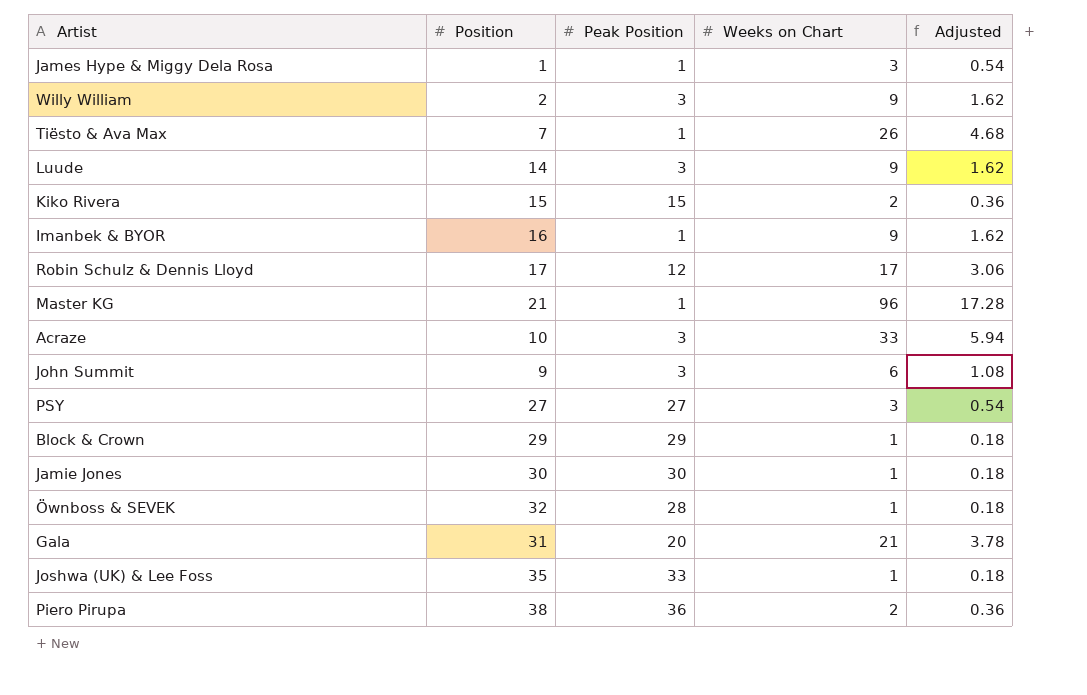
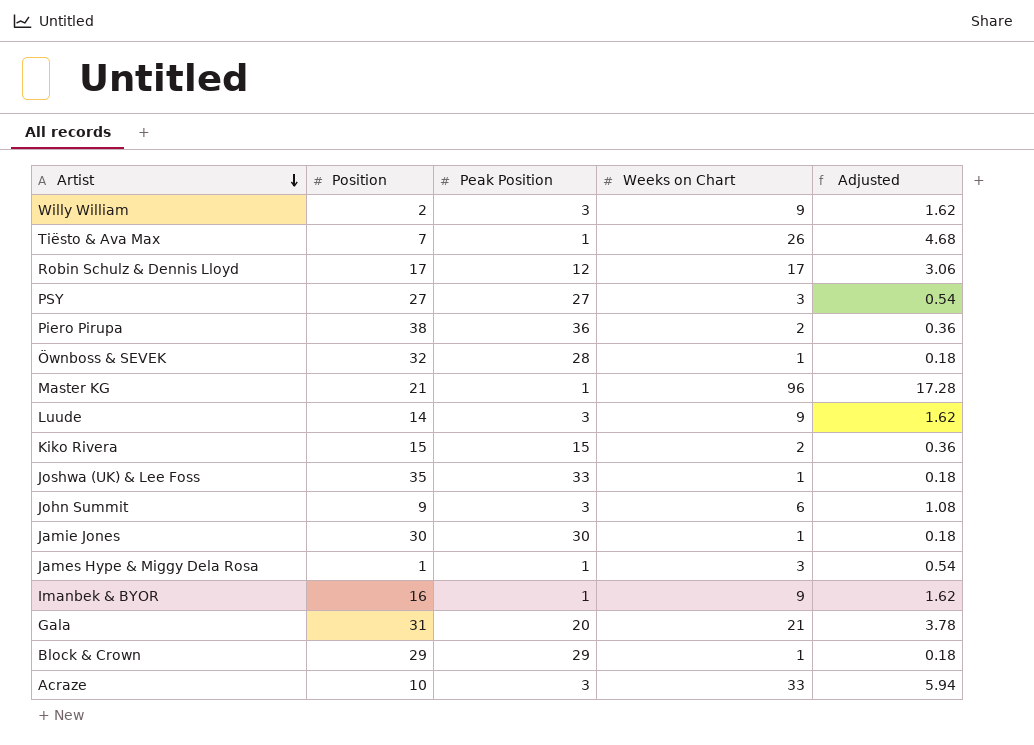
row order: none -> Artist descending

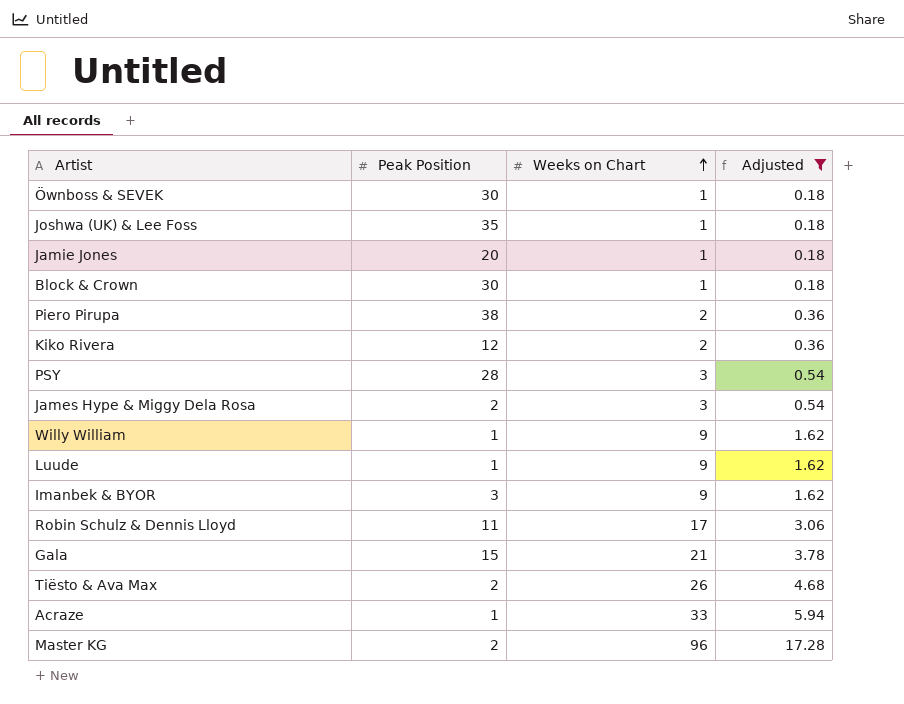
filter: none -> Adjusted != 1.08
row order: Artist descending -> Weeks on Chart ascending
column Position | position: 2 -> none
Öwnboss & SEVEK | Peak Position: 28 -> 30
Joshwa (UK) & Lee Foss | Peak Position: 33 -> 35
Jamie Jones | Peak Position: 30 -> 20
Block & Crown | Peak Position: 29 -> 30
Piero Pirupa | Peak Position: 36 -> 38
Kiko Rivera | Peak Position: 15 -> 12
PSY | Peak Position: 27 -> 28
James Hype & Miggy Dela Rosa | Peak Position: 1 -> 2
Willy William | Peak Position: 3 -> 1
Luude | Peak Position: 3 -> 1
Imanbek & BYOR | Peak Position: 1 -> 3
Robin Schulz & Dennis Lloyd | Peak Position: 12 -> 11
Gala | Peak Position: 20 -> 15
Tiësto & Ava Max | Peak Position: 1 -> 2
Acraze | Peak Position: 3 -> 1
Master KG | Peak Position: 1 -> 2

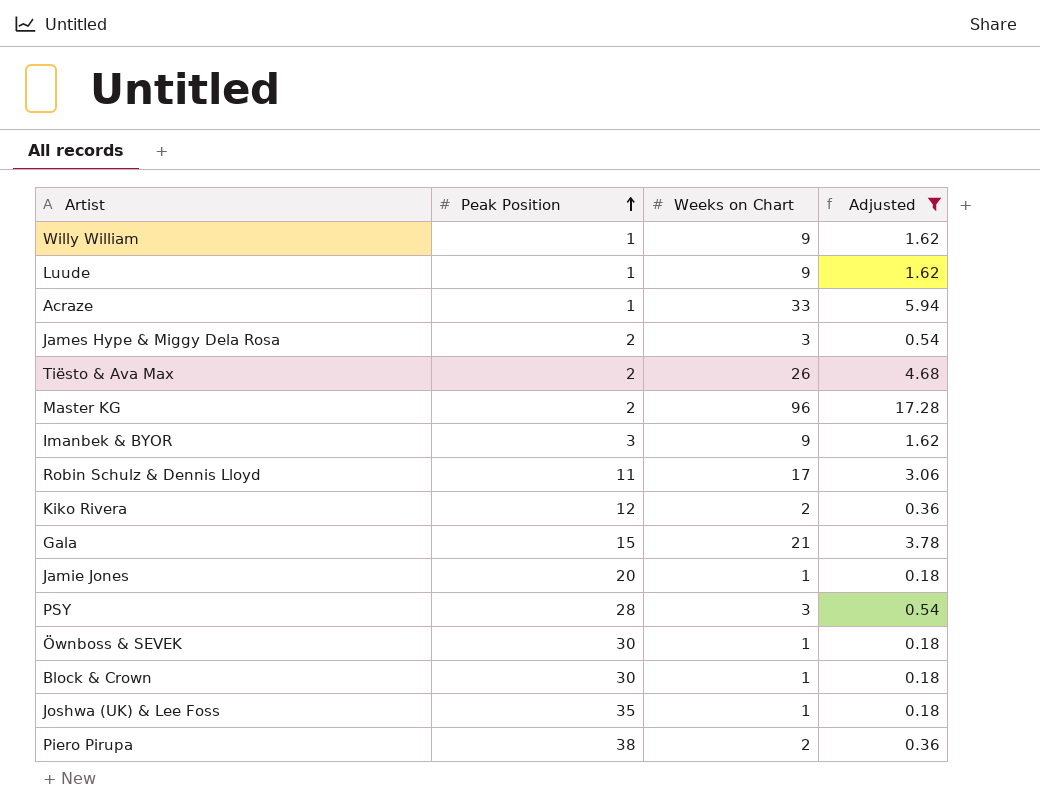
row order: Weeks on Chart ascending -> Peak Position ascending

